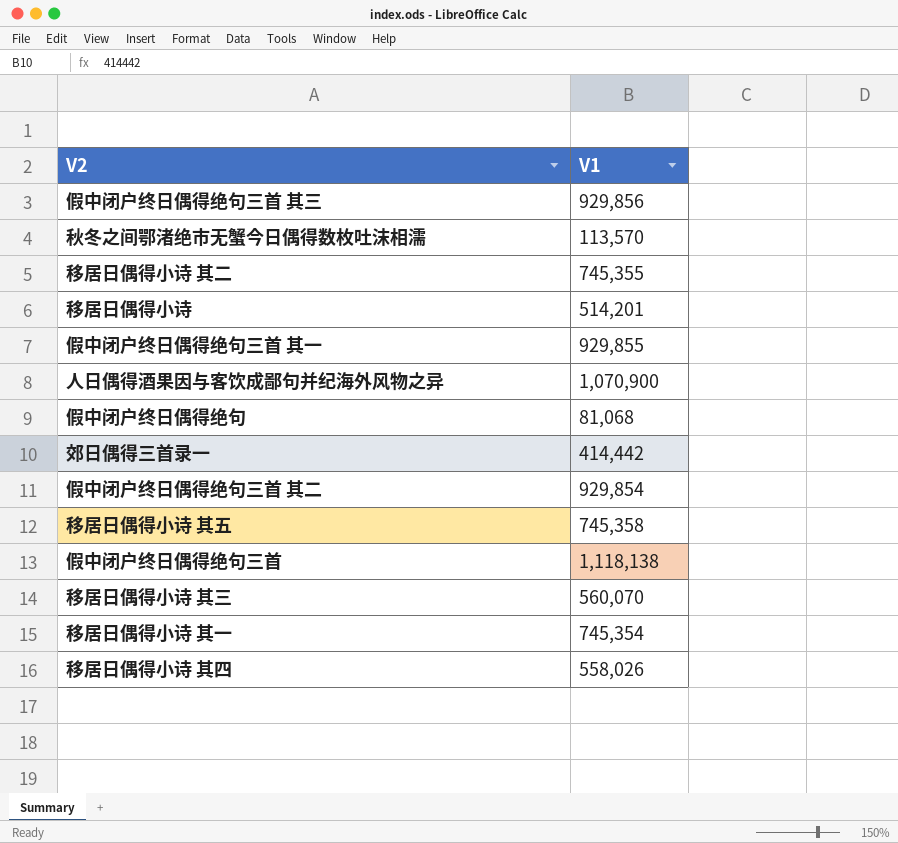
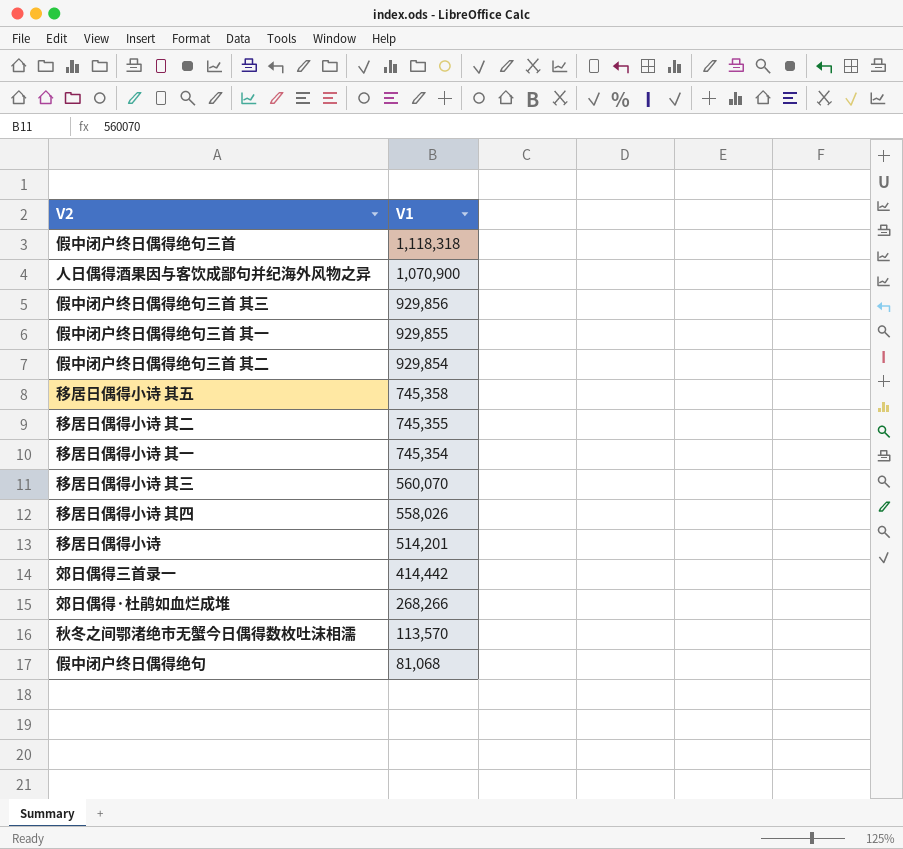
row order: none -> V1 descending
假中闭户终日偶得绝句三首 | V1: 1,118,138 -> 1,118,318
row 郊日偶得·杜鹃如血烂成堆: none -> 268,266

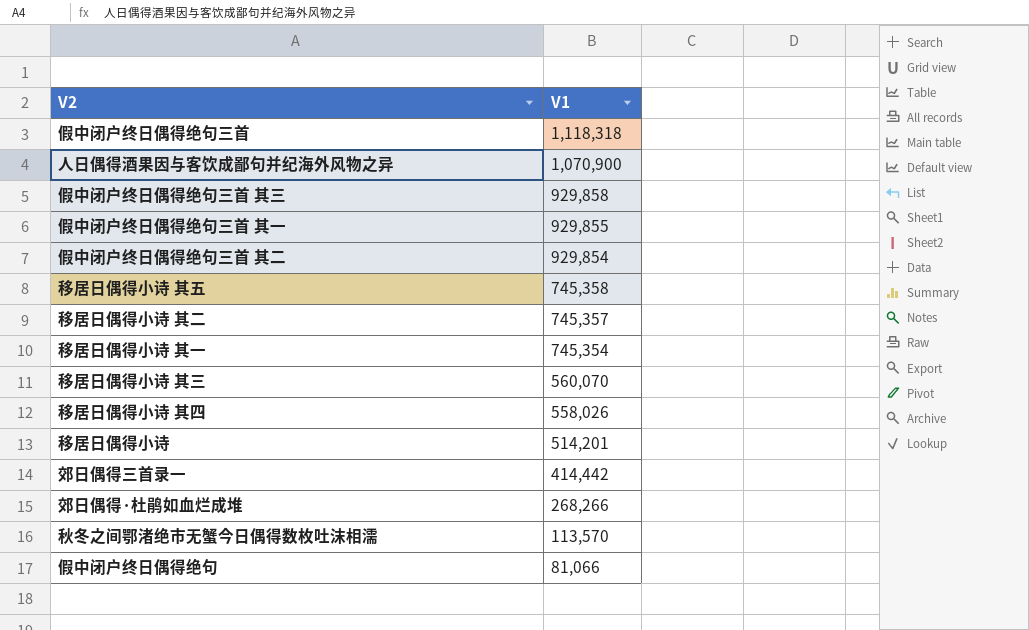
假中闭户终日偶得绝句三首 其三 | V1: 929,856 -> 929,858
移居日偶得小诗 其二 | V1: 745,355 -> 745,357
假中闭户终日偶得绝句 | V1: 81,068 -> 81,066

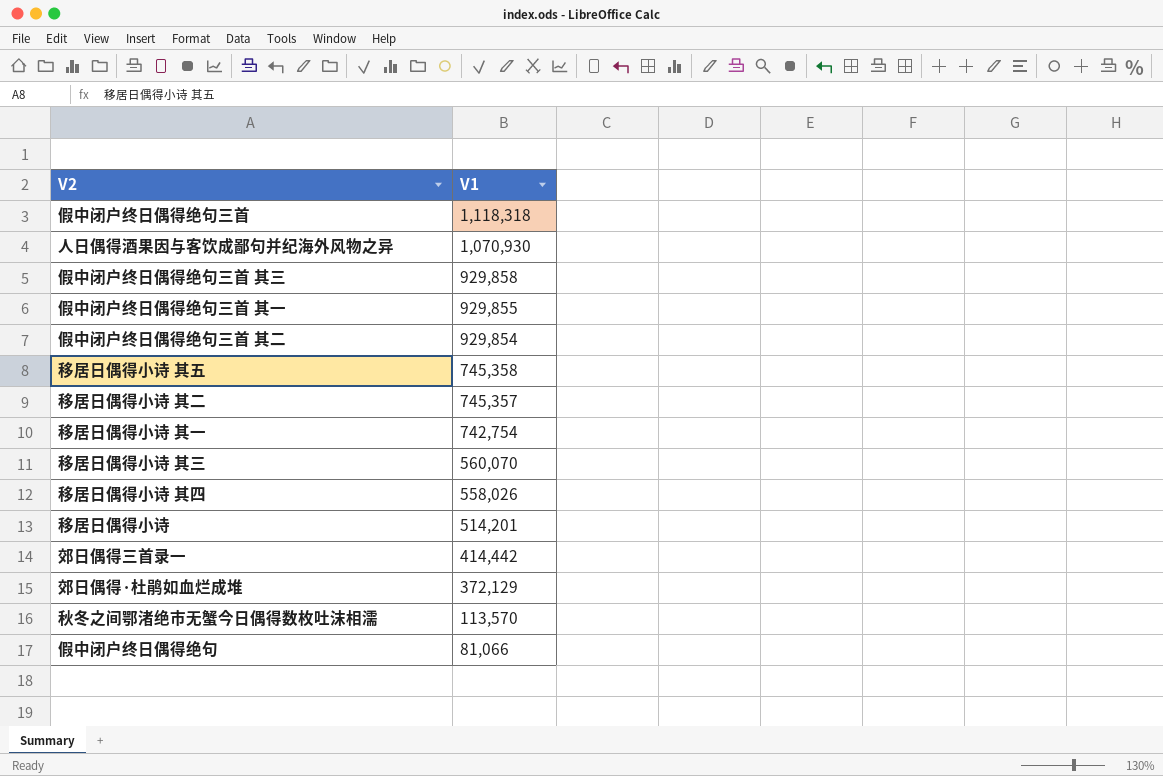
人日偶得酒果因与客饮成鄙句并纪海外风物之异 | V1: 1,070,900 -> 1,070,930
移居日偶得小诗 其一 | V1: 745,354 -> 742,754
郊日偶得·杜鹃如血烂成堆 | V1: 268,266 -> 372,129

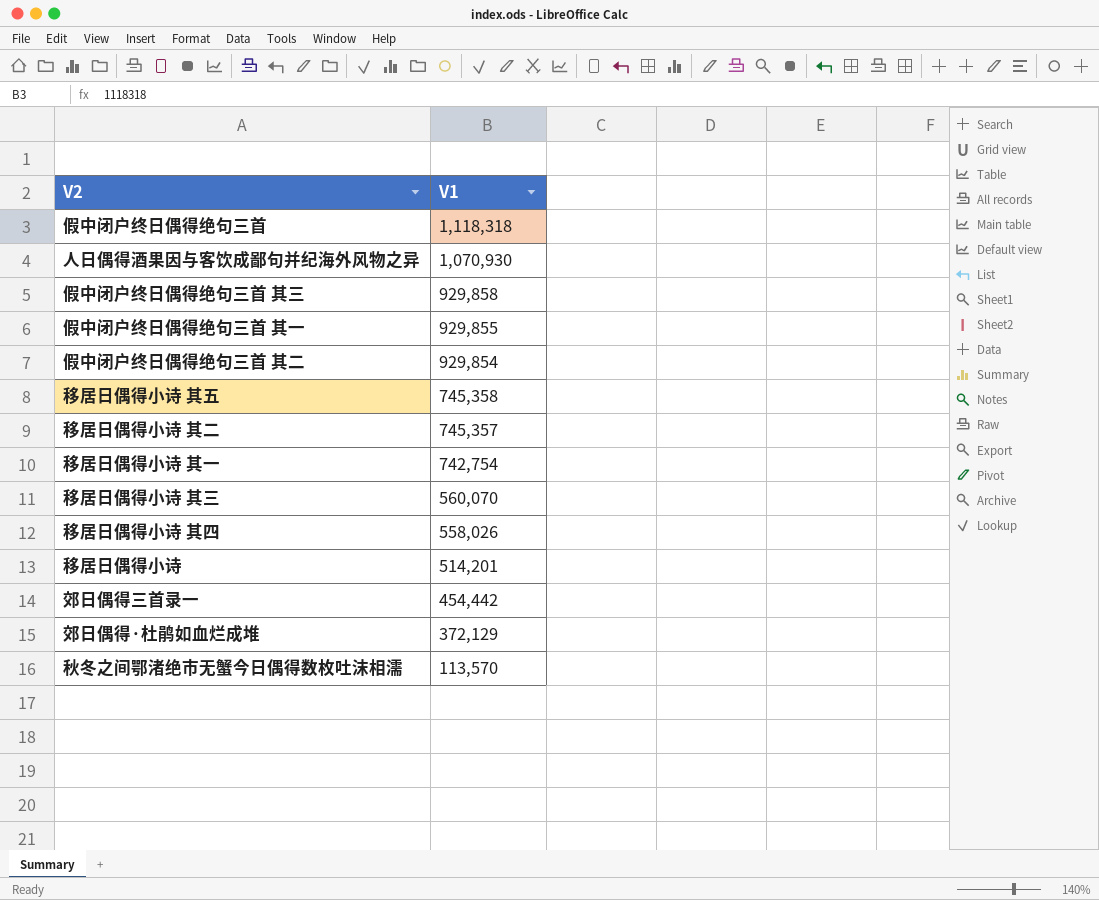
row 假中闭户终日偶得绝句: 81,066 -> none
郊日偶得三首录一 | V1: 414,442 -> 454,442

